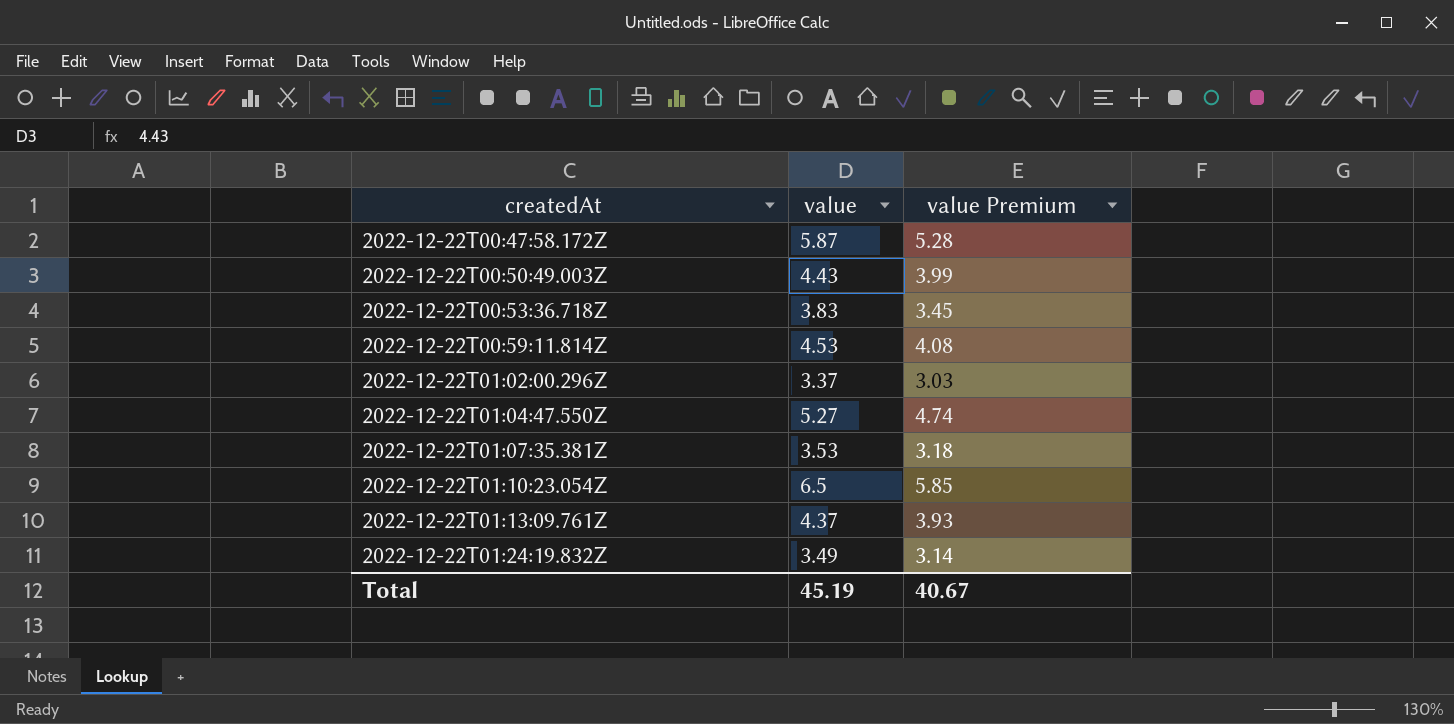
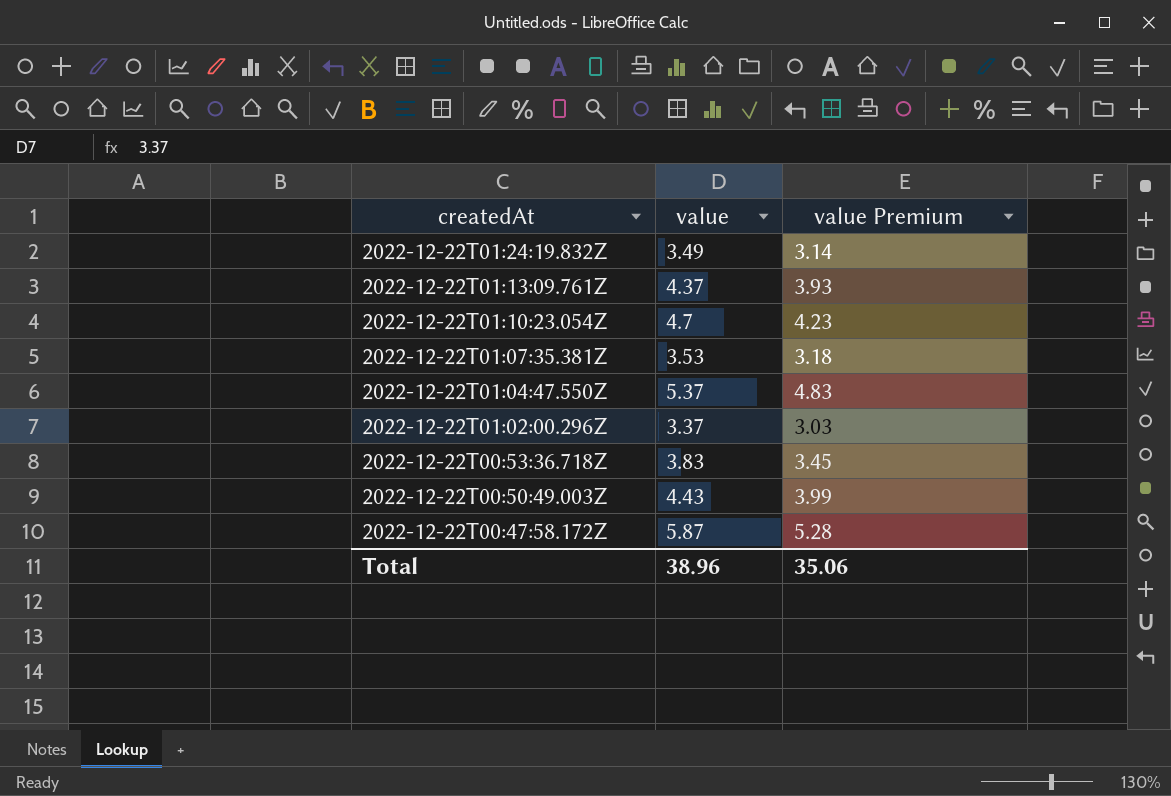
row order: createdAt ascending -> createdAt descending
row 2022-12-22T00:59:11.814Z: 4.53 | 4.08 -> none
2022-12-22T01:10:23.054Z | value: 6.5 -> 4.7
2022-12-22T01:10:23.054Z | value Premium: 5.85 -> 4.23
2022-12-22T01:04:47.550Z | value: 5.27 -> 5.37
2022-12-22T01:04:47.550Z | value Premium: 4.74 -> 4.83
Total | value: 45.19 -> 38.96
Total | value Premium: 40.67 -> 35.06

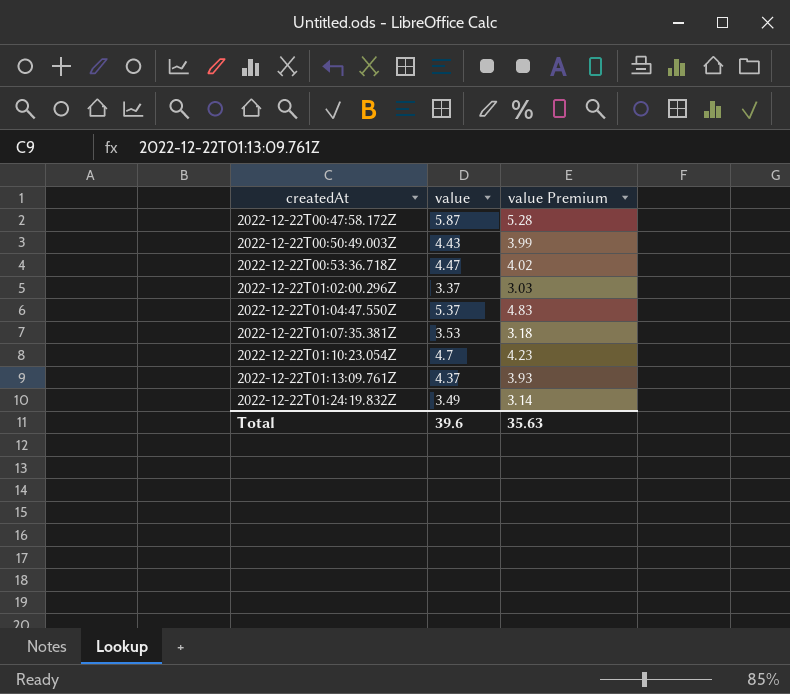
row order: createdAt descending -> createdAt ascending
2022-12-22T00:53:36.718Z | value: 3.83 -> 4.47
2022-12-22T00:53:36.718Z | value Premium: 3.45 -> 4.02
Total | value: 38.96 -> 39.6
Total | value Premium: 35.06 -> 35.63

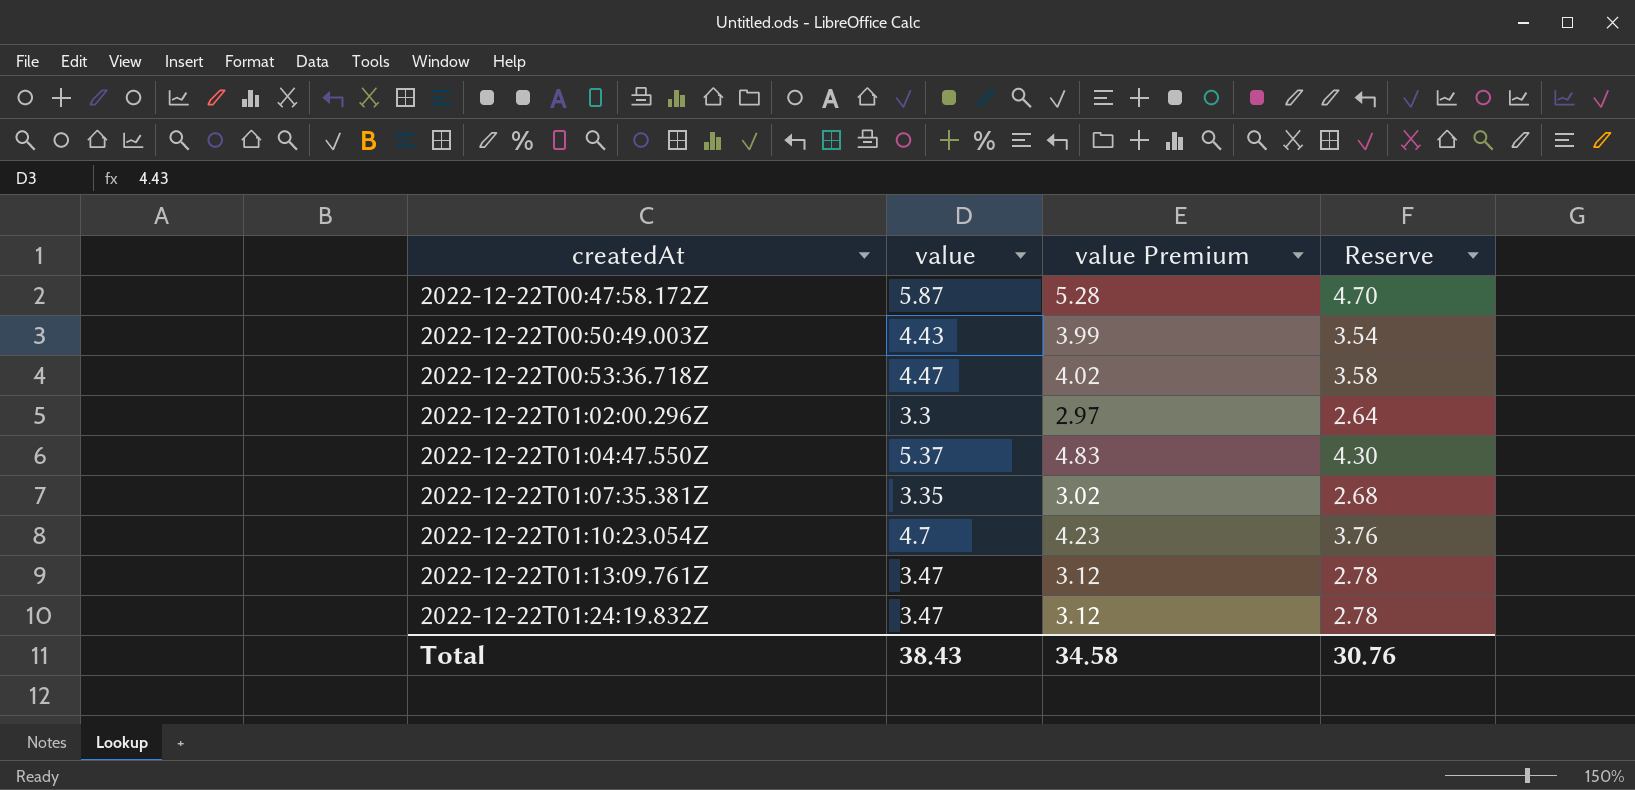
column Reserve | formula: none -> [value] * 0.8
2022-12-22T01:02:00.296Z | value: 3.37 -> 3.3
2022-12-22T01:02:00.296Z | value Premium: 3.03 -> 2.97
2022-12-22T01:07:35.381Z | value: 3.53 -> 3.35
2022-12-22T01:07:35.381Z | value Premium: 3.18 -> 3.02
2022-12-22T01:13:09.761Z | value: 4.37 -> 3.47
2022-12-22T01:13:09.761Z | value Premium: 3.93 -> 3.12
2022-12-22T01:24:19.832Z | value: 3.49 -> 3.47
2022-12-22T01:24:19.832Z | value Premium: 3.14 -> 3.12
Total | value: 39.6 -> 38.43
Total | value Premium: 35.63 -> 34.58

